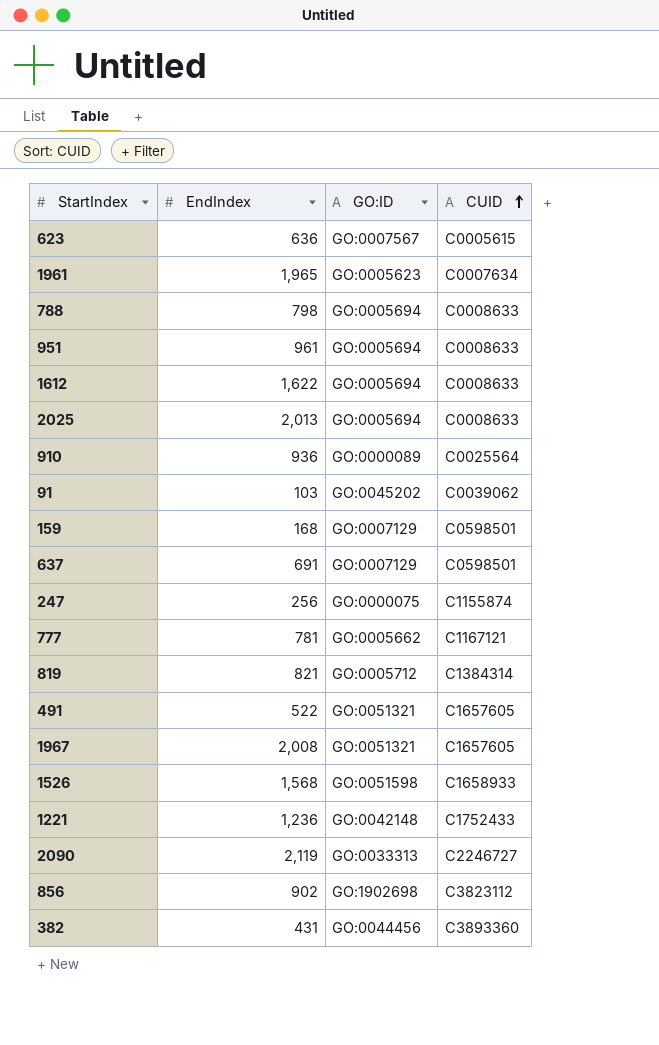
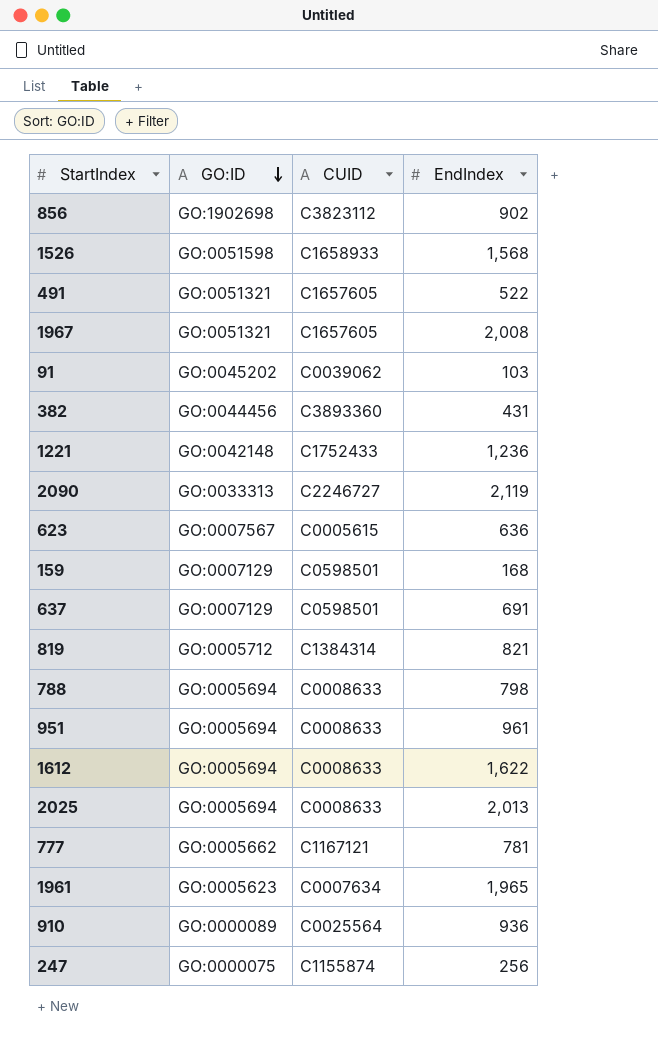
row order: CUID ascending -> GO:ID descending
column EndIndex | position: 2 -> 4

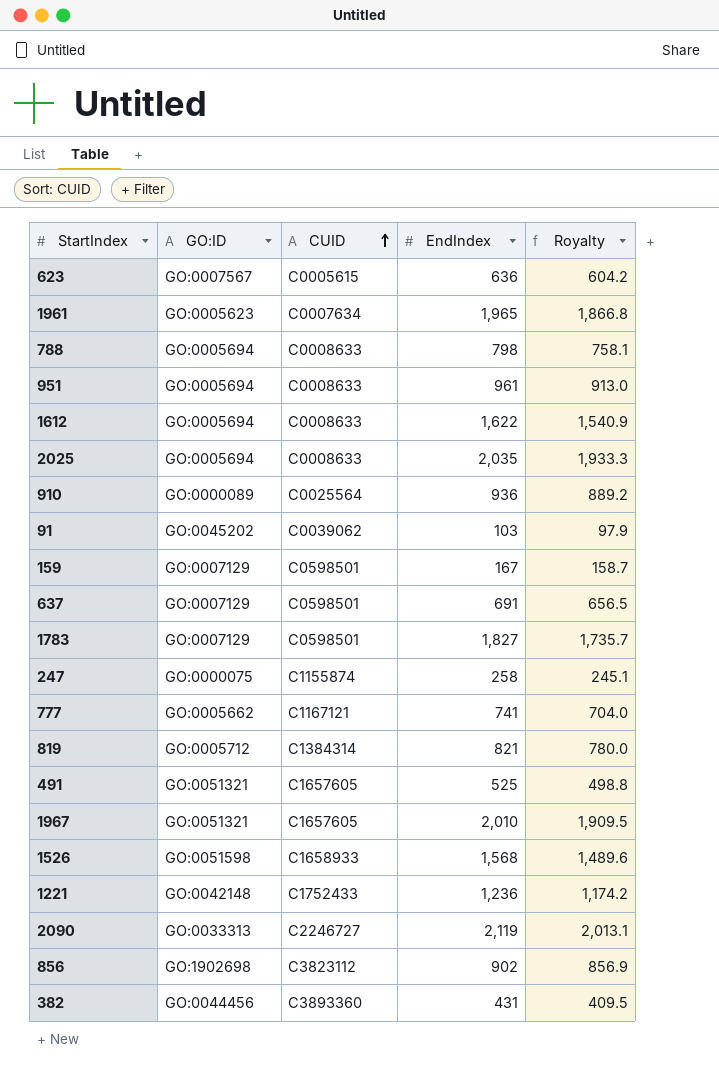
row order: GO:ID descending -> CUID ascending
column Royalty | formula: none -> [EndIndex] * 0.95
2025 | EndIndex: 2,013 -> 2,035
159 | EndIndex: 168 -> 167
row 1783: none -> GO:0007129 | C0598501 | 1,827 | 1,735.7
247 | EndIndex: 256 -> 258
777 | EndIndex: 781 -> 741
491 | EndIndex: 522 -> 525
1967 | EndIndex: 2,008 -> 2,010

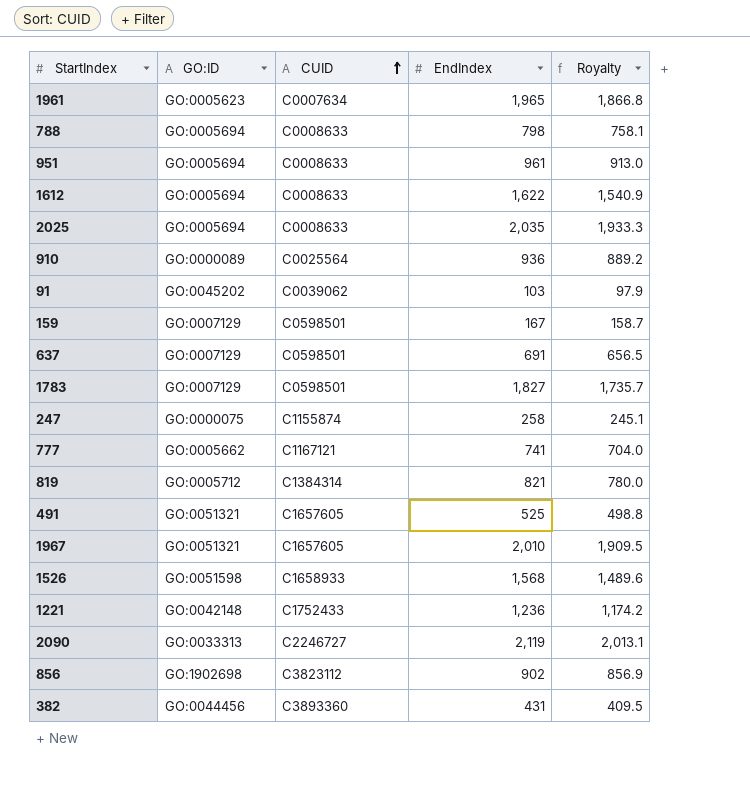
row 623: GO:0007567 | C0005615 | 636 | 604.2 -> none

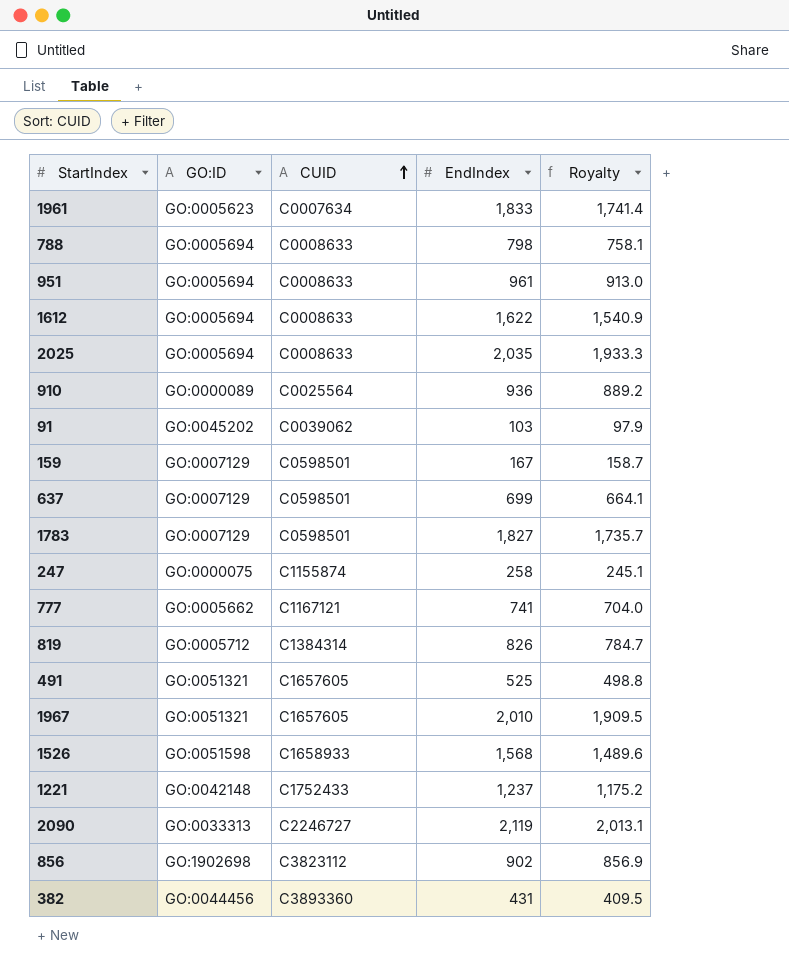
1961 | EndIndex: 1,965 -> 1,833
1961 | Royalty: 1,866.8 -> 1,741.4
637 | EndIndex: 691 -> 699
637 | Royalty: 656.5 -> 664.1
819 | EndIndex: 821 -> 826
819 | Royalty: 780.0 -> 784.7
1221 | EndIndex: 1,236 -> 1,237
1221 | Royalty: 1,174.2 -> 1,175.2

